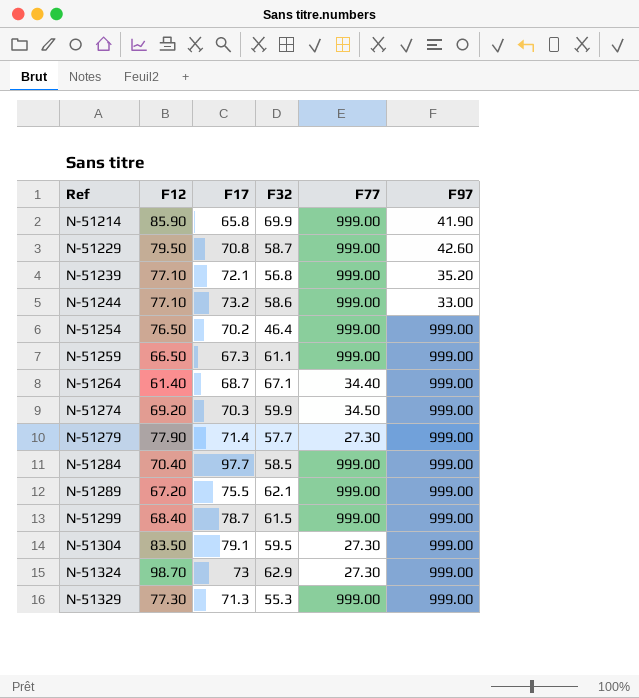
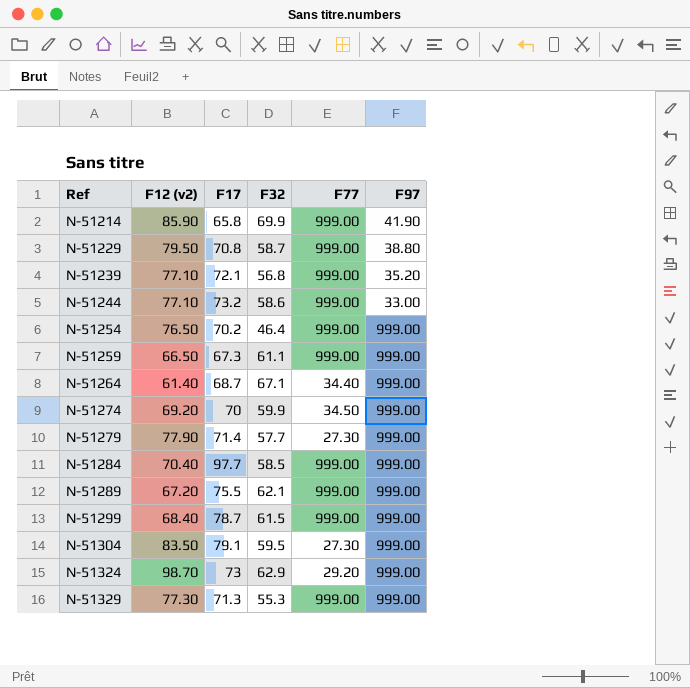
column name: F12 -> F12 (v2)
N-51229 | F97: 42.60 -> 38.80
N-51274 | F17: 70.3 -> 70
N-51324 | F77: 27.30 -> 29.20

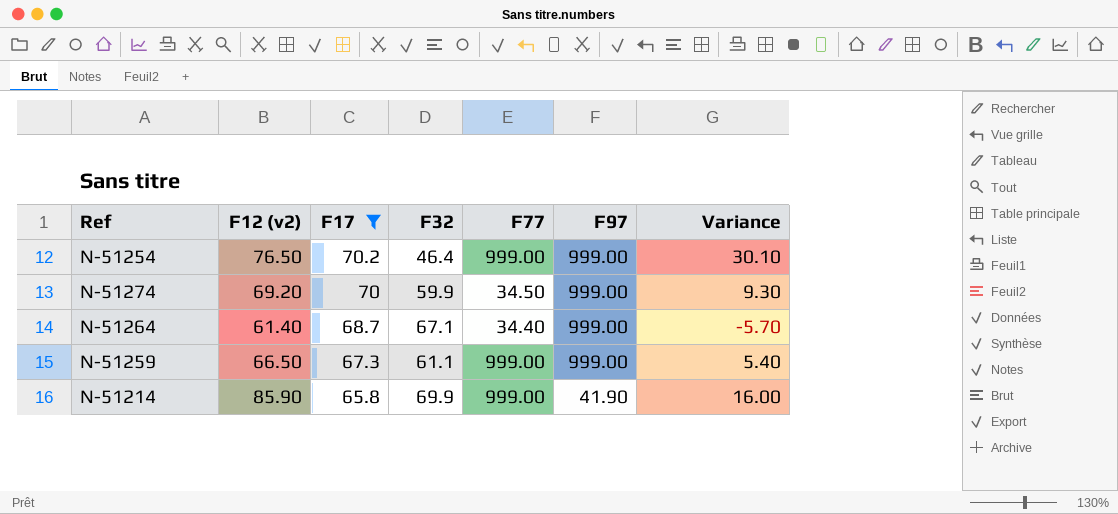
filter: none -> F17 <= 70.2
row order: Ref ascending -> F17 descending
column Variance | formula: none -> [F12 (v2)] - [F32]

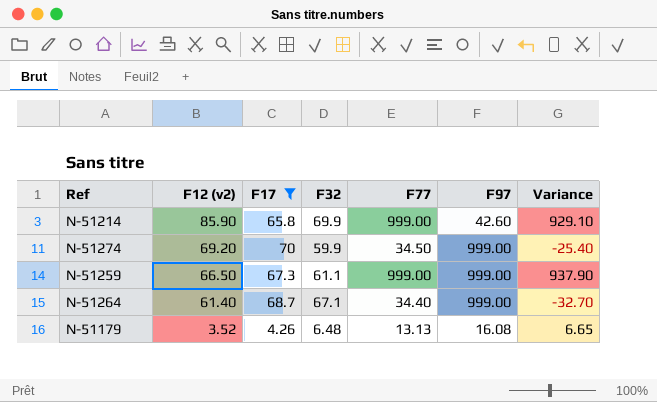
row order: F17 descending -> F12 (v2) descending
column Variance | formula: [F12 (v2)] - [F32] -> [F77] - [F32]
row N-51254: 76.50 | 70.2 | 46.4 | 999.00 | 999.00 | 30.10 -> none
N-51214 | F97: 41.90 -> 42.60
row N-51179: none -> 3.52 | 4.26 | 6.48 | 13.13 | 16.08 | 6.65

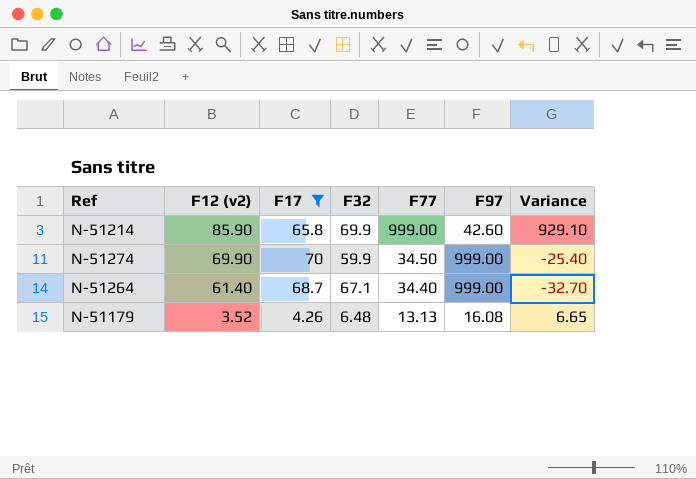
row N-51259: 66.50 | 67.3 | 61.1 | 999.00 | 999.00 | 937.90 -> none
N-51274 | F12 (v2): 69.20 -> 69.90

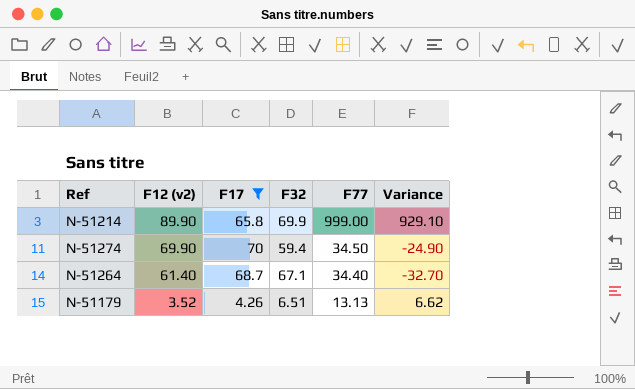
column F97 | position: 6 -> none
N-51214 | F12 (v2): 85.90 -> 89.90
N-51274 | F32: 59.9 -> 59.4
N-51274 | Variance: -25.40 -> -24.90
N-51179 | F32: 6.48 -> 6.51
N-51179 | Variance: 6.65 -> 6.62

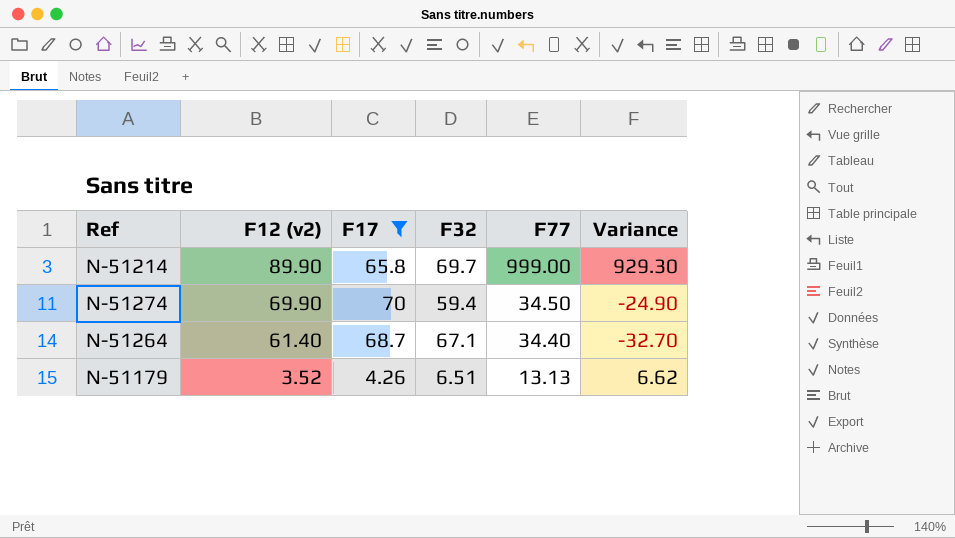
N-51214 | F32: 69.9 -> 69.7
N-51214 | Variance: 929.10 -> 929.30

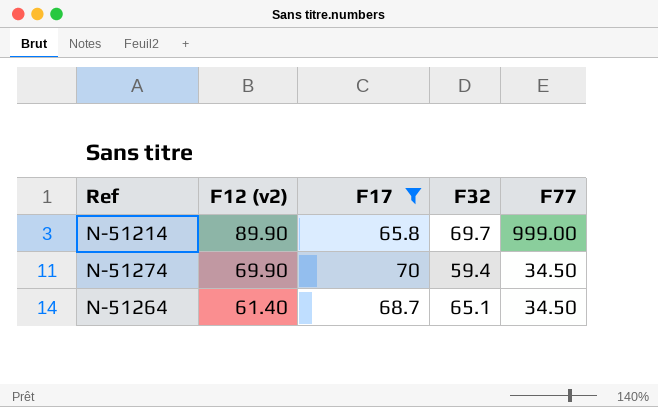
column Variance | formula: [F77] - [F32] -> none
row N-51179: 3.52 | 4.26 | 6.51 | 13.13 | 6.62 -> none
N-51264 | F32: 67.1 -> 65.1
N-51264 | F77: 34.40 -> 34.50

